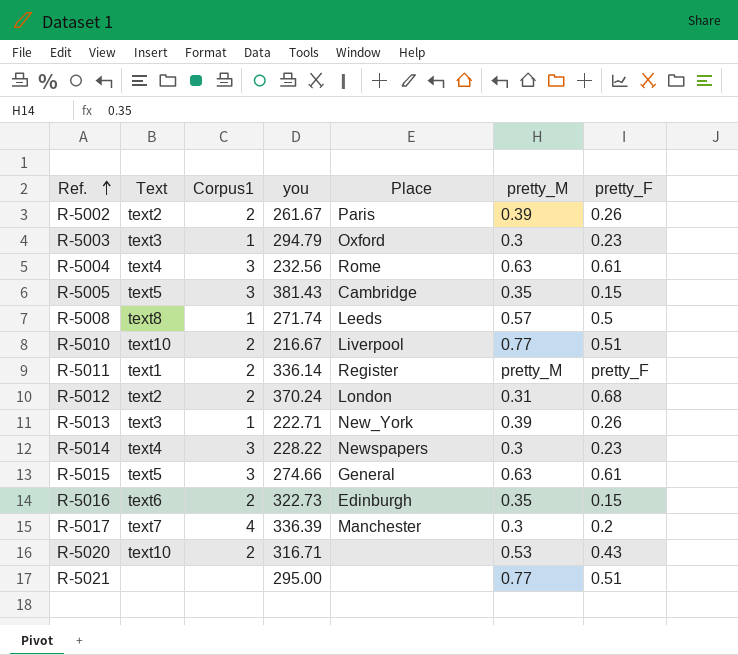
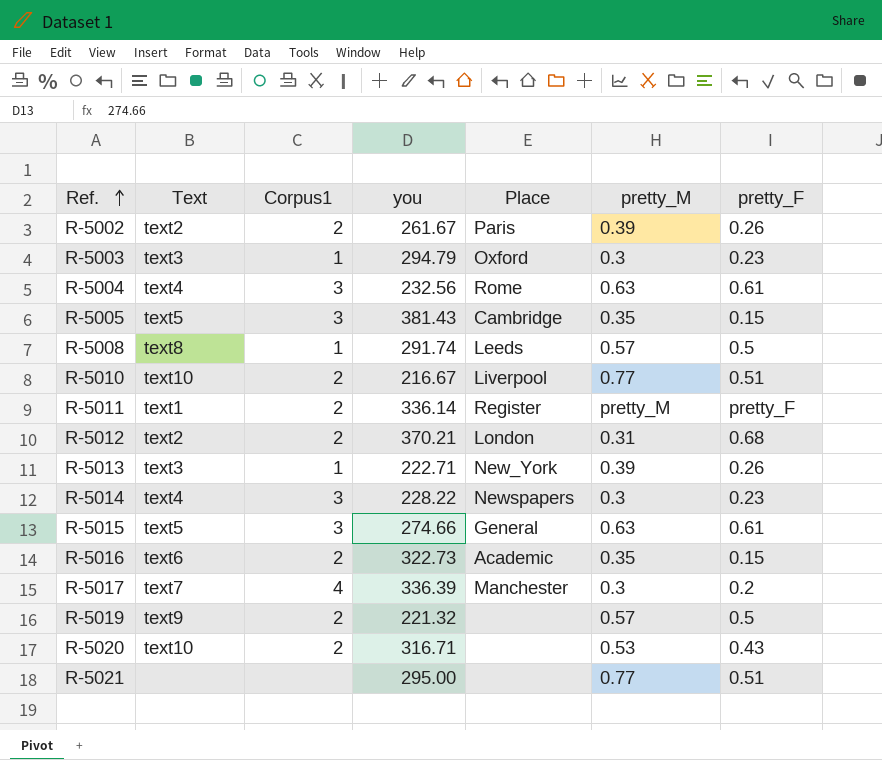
R-5008 | you: 271.74 -> 291.74
R-5012 | you: 370.24 -> 370.21
R-5016 | Place: Edinburgh -> Academic
row R-5019: none -> text9 | 2 | 221.32 | none | 0.57 | 0.5

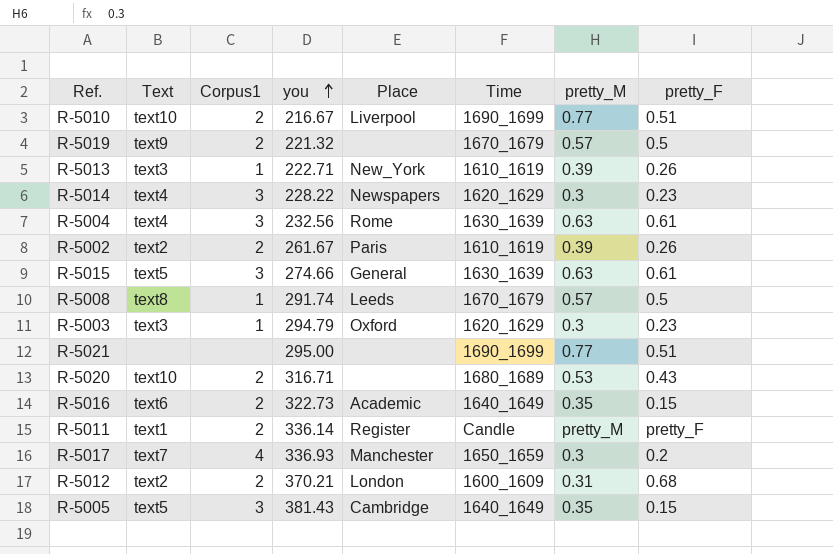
row order: Ref. ascending -> you ascending
column Time | position: none -> 6
R-5017 | you: 336.39 -> 336.93

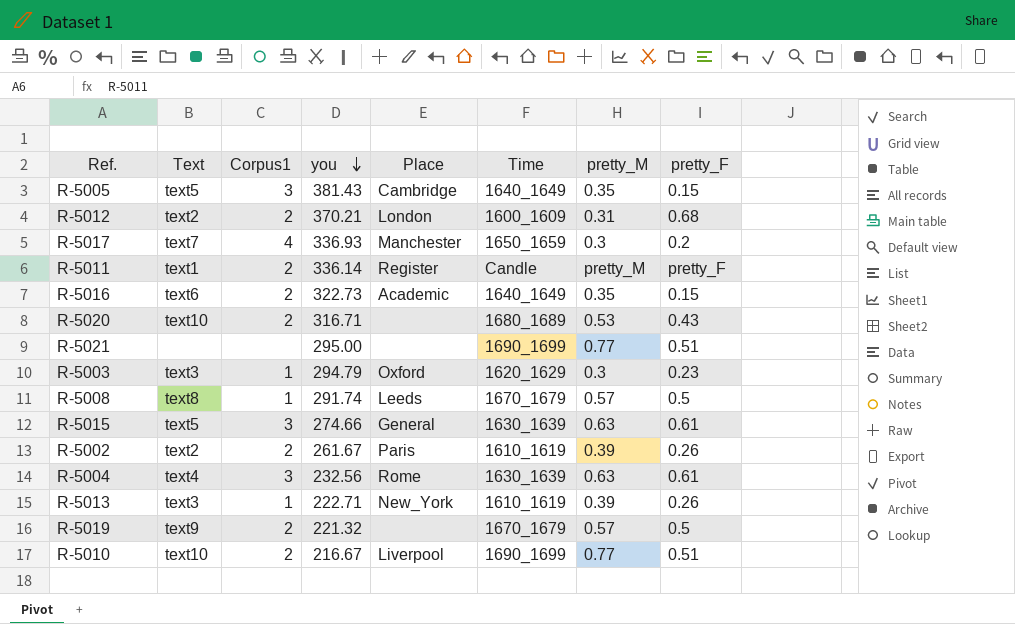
row order: you ascending -> you descending
row R-5014: text4 | 3 | 228.22 | Newspapers | 1620_1629 | 0.3 | 0.23 -> none

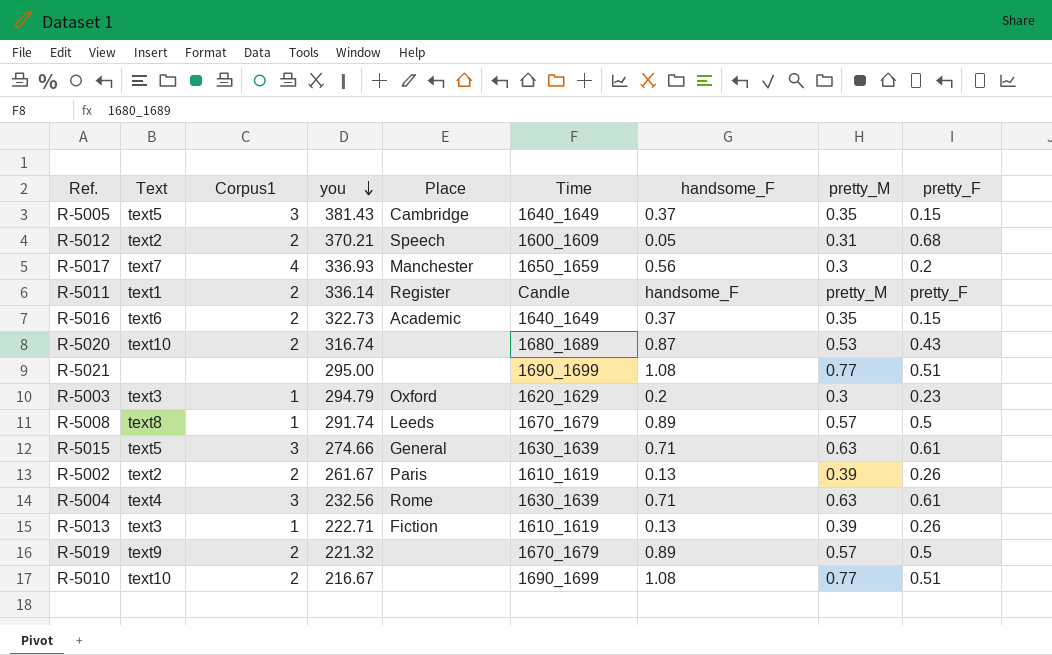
column handsome_F | position: none -> 7
R-5012 | Place: London -> Speech
R-5020 | you: 316.71 -> 316.74
R-5013 | Place: New_York -> Fiction
R-5010 | Place: Liverpool -> none

